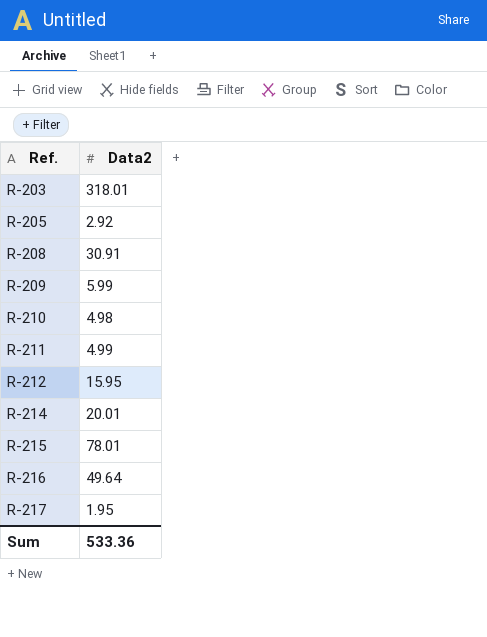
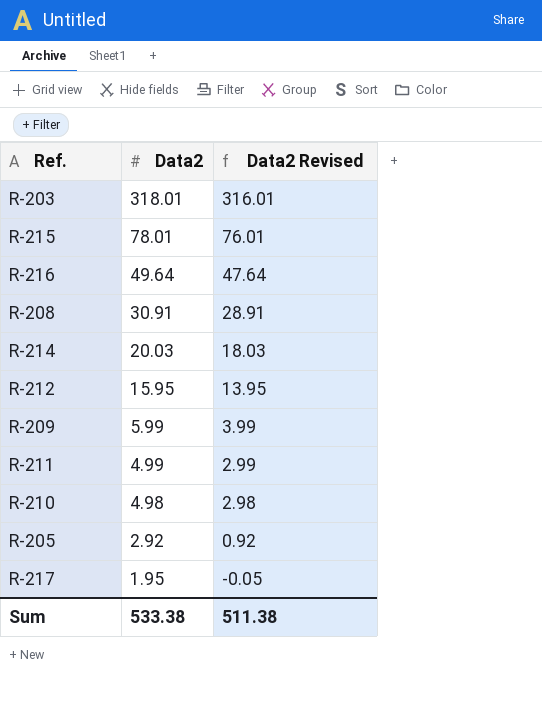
row order: Ref. ascending -> Data2 descending
column Data2 Revised | formula: none -> [Data2] - 2
R-214 | Data2: 20.01 -> 20.03
Sum | Data2: 533.36 -> 533.38

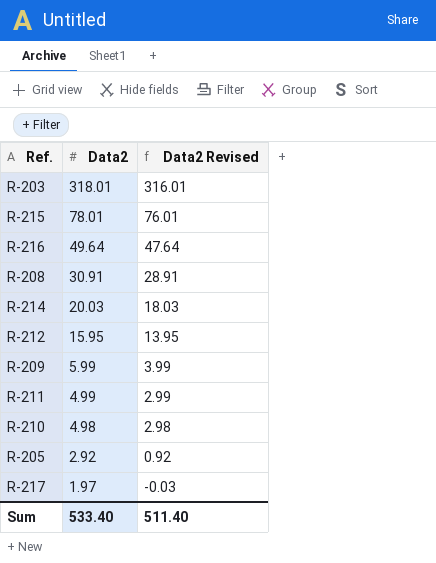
R-217 | Data2: 1.95 -> 1.97
R-217 | Data2 Revised: -0.05 -> -0.03
Sum | Data2: 533.38 -> 533.40
Sum | Data2 Revised: 511.38 -> 511.40

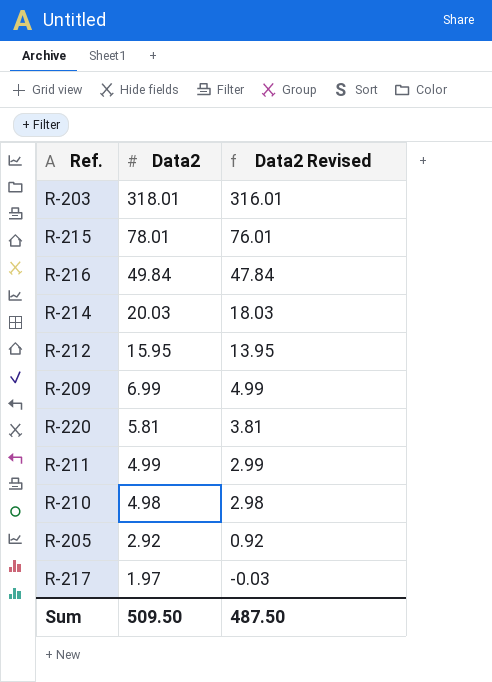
row R-208: 30.91 | 28.91 -> none
R-216 | Data2: 49.64 -> 49.84
R-216 | Data2 Revised: 47.64 -> 47.84
R-209 | Data2: 5.99 -> 6.99
R-209 | Data2 Revised: 3.99 -> 4.99
row R-220: none -> 5.81 | 3.81
Sum | Data2: 533.40 -> 509.50
Sum | Data2 Revised: 511.40 -> 487.50

